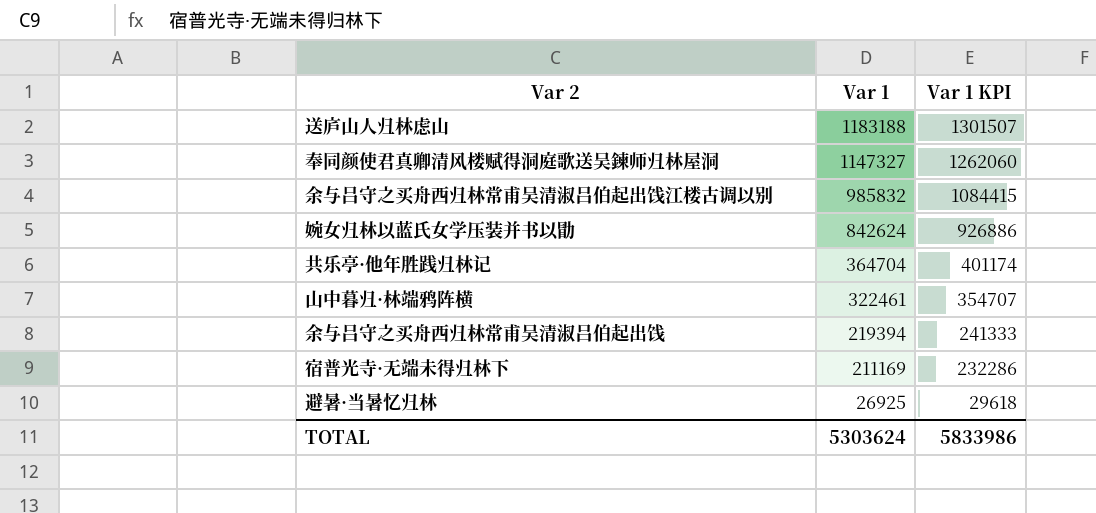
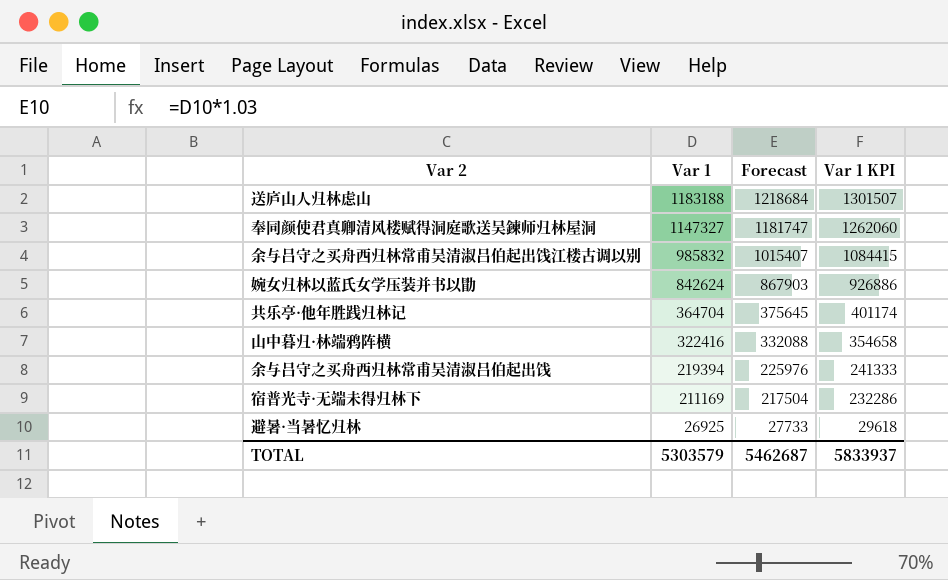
column Forecast | formula: none -> [Var 1] * 1.03
山中暮归·林端鸦阵横 | Var 1: 322461 -> 322416
山中暮归·林端鸦阵横 | Var 1 KPI: 354707 -> 354658
TOTAL | Var 1: 5303624 -> 5303579
TOTAL | Var 1 KPI: 5833986 -> 5833937

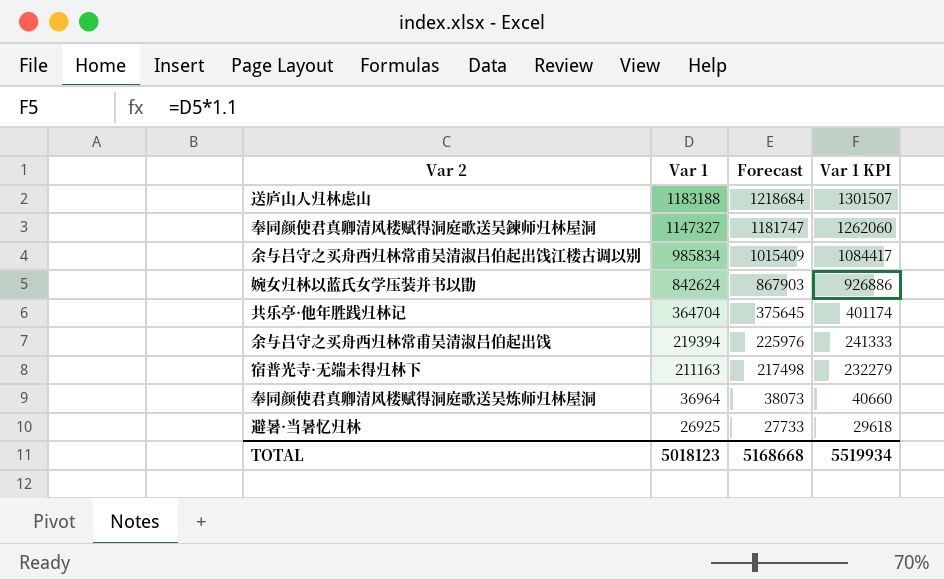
row 山中暮归·林端鸦阵横: 322416 | 332088 | 354658 -> none
余与吕守之买舟西归林常甫吴清淑吕伯起出饯江楼古调以别 | Var 1: 985832 -> 985834
余与吕守之买舟西归林常甫吴清淑吕伯起出饯江楼古调以别 | Forecast: 1015407 -> 1015409
余与吕守之买舟西归林常甫吴清淑吕伯起出饯江楼古调以别 | Var 1 KPI: 1084415 -> 1084417
宿普光寺·无端未得归林下 | Var 1: 211169 -> 211163
宿普光寺·无端未得归林下 | Forecast: 217504 -> 217498
宿普光寺·无端未得归林下 | Var 1 KPI: 232286 -> 232279
row 奉同颜使君真卿清风楼赋得洞庭歌送吴炼师归林屋洞: none -> 36964 | 38073 | 40660
TOTAL | Var 1: 5303579 -> 5018123
TOTAL | Forecast: 5462687 -> 5168668
TOTAL | Var 1 KPI: 5833937 -> 5519934

